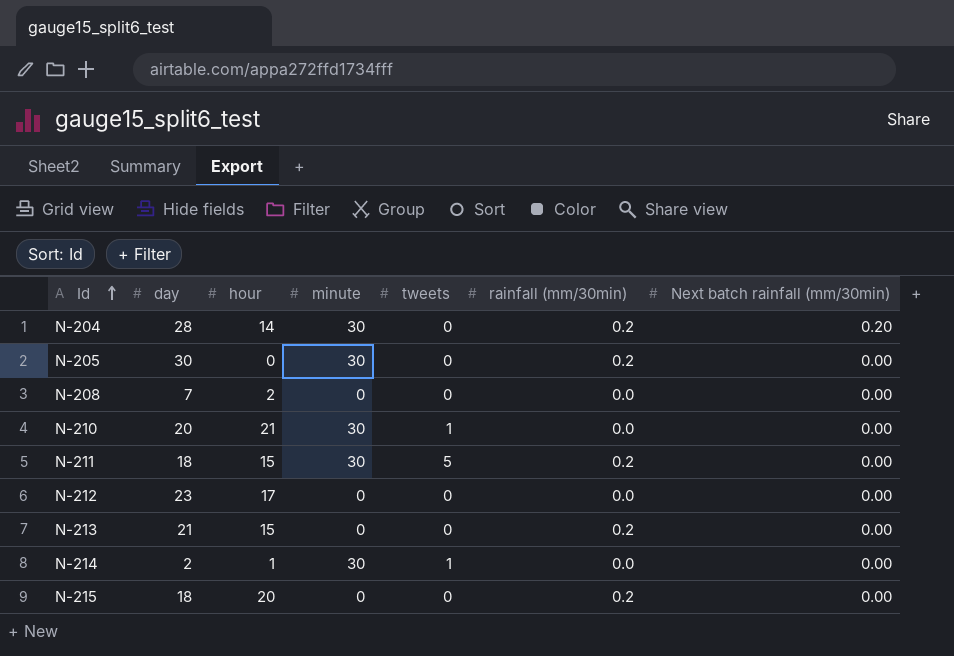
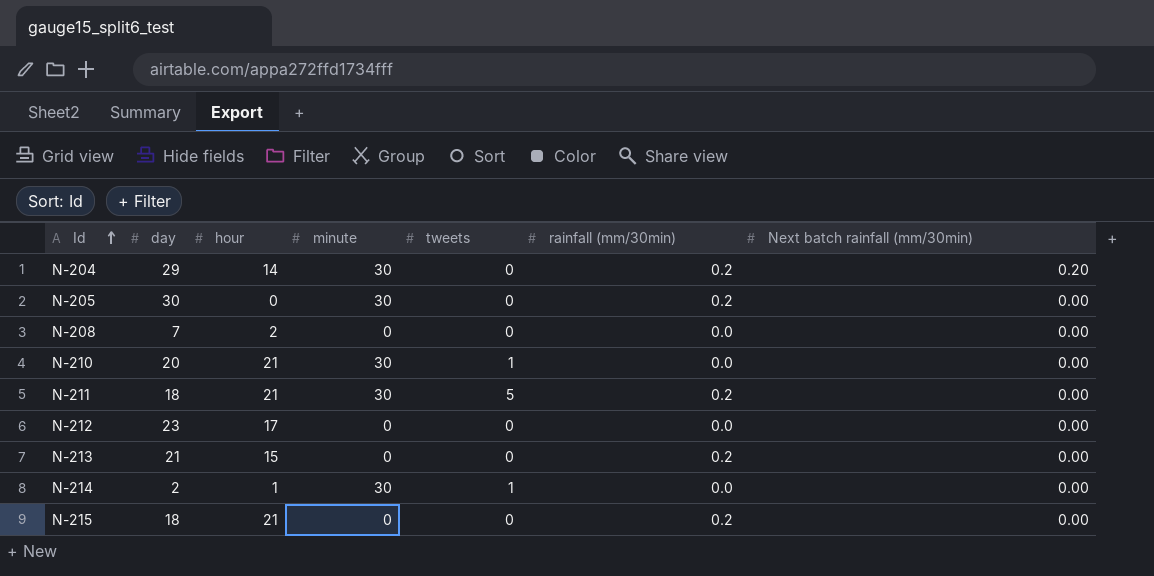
N-204 | day: 28 -> 29
N-211 | hour: 15 -> 21
N-215 | hour: 20 -> 21

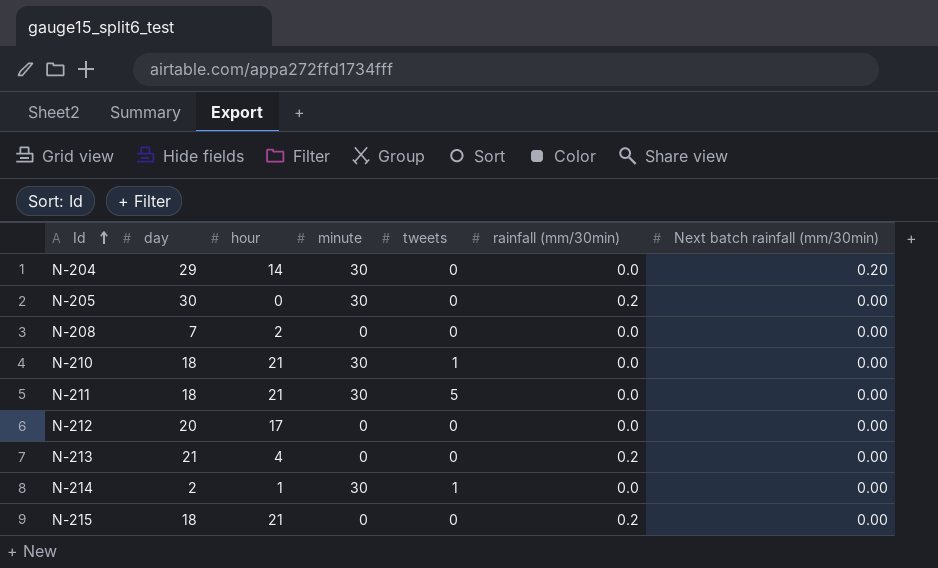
N-204 | rainfall (mm/30min): 0.2 -> 0.0
N-210 | day: 20 -> 18
N-211 | rainfall (mm/30min): 0.2 -> 0.0
N-212 | day: 23 -> 20
N-213 | hour: 15 -> 4

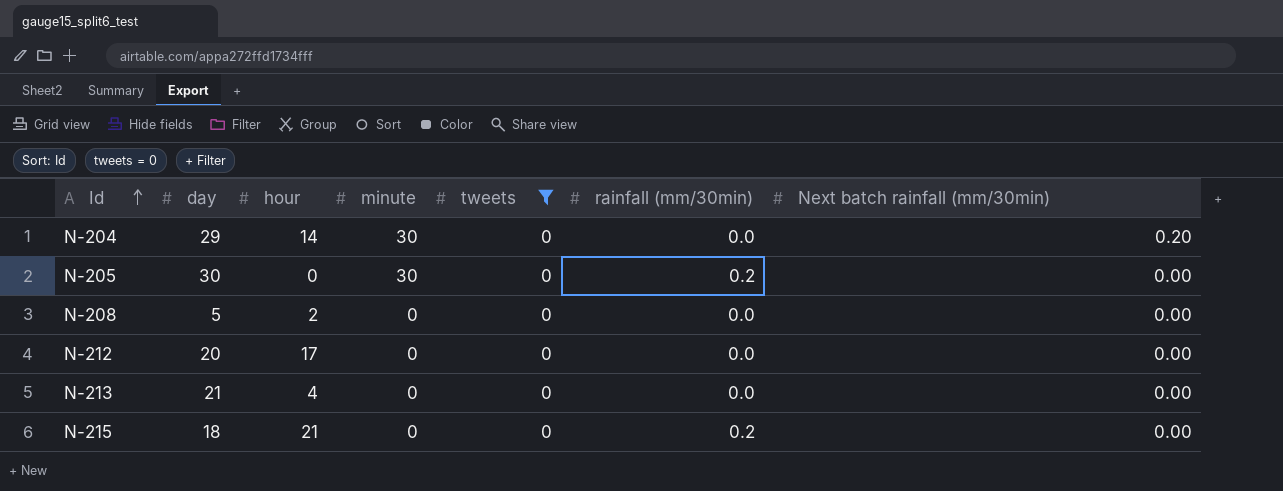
filter: none -> tweets = 0
N-208 | day: 7 -> 5
N-213 | rainfall (mm/30min): 0.2 -> 0.0

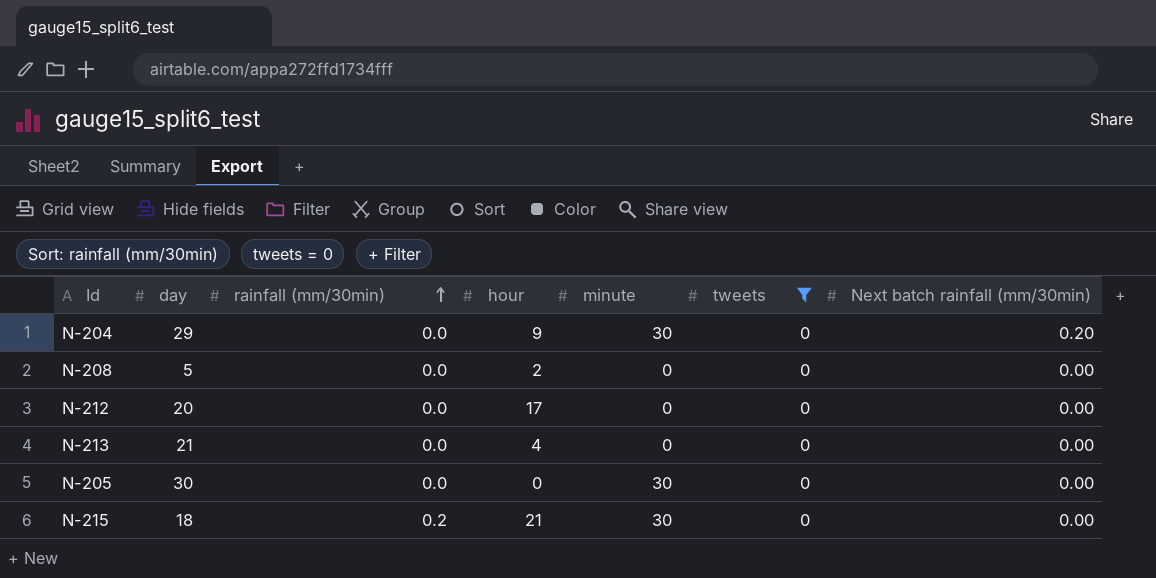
row order: Id ascending -> rainfall (mm/30min) ascending
column rainfall (mm/30min) | position: 6 -> 3
N-204 | hour: 14 -> 9
N-205 | rainfall (mm/30min): 0.2 -> 0.0
N-215 | minute: 0 -> 30

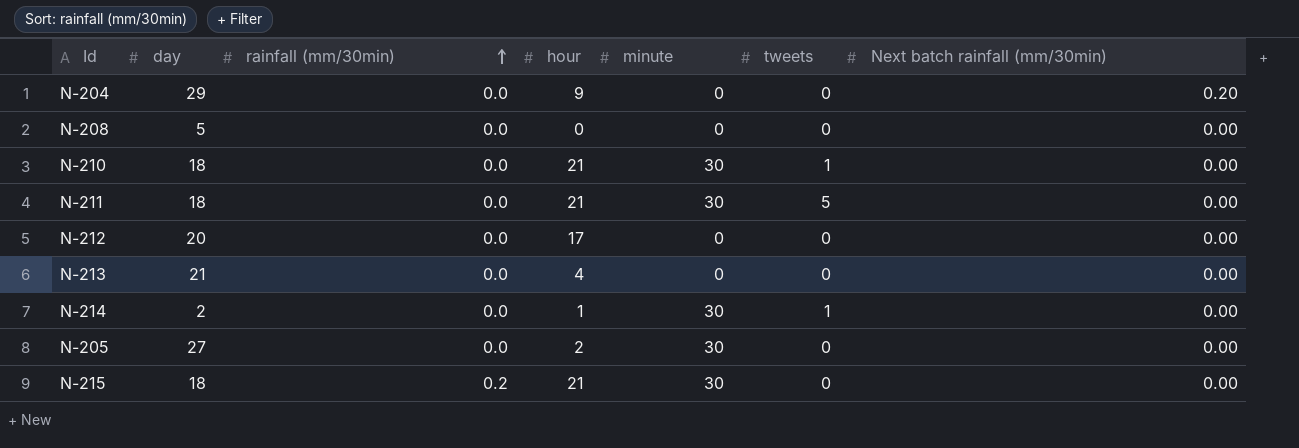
filter: tweets = 0 -> none
N-204 | minute: 30 -> 0
N-208 | hour: 2 -> 0
N-205 | day: 30 -> 27
N-205 | hour: 0 -> 2

